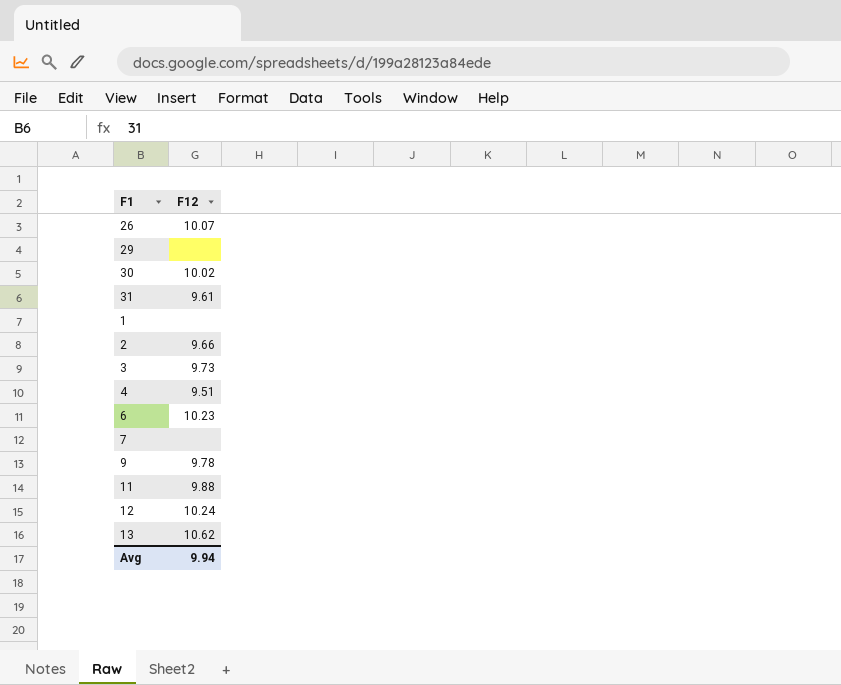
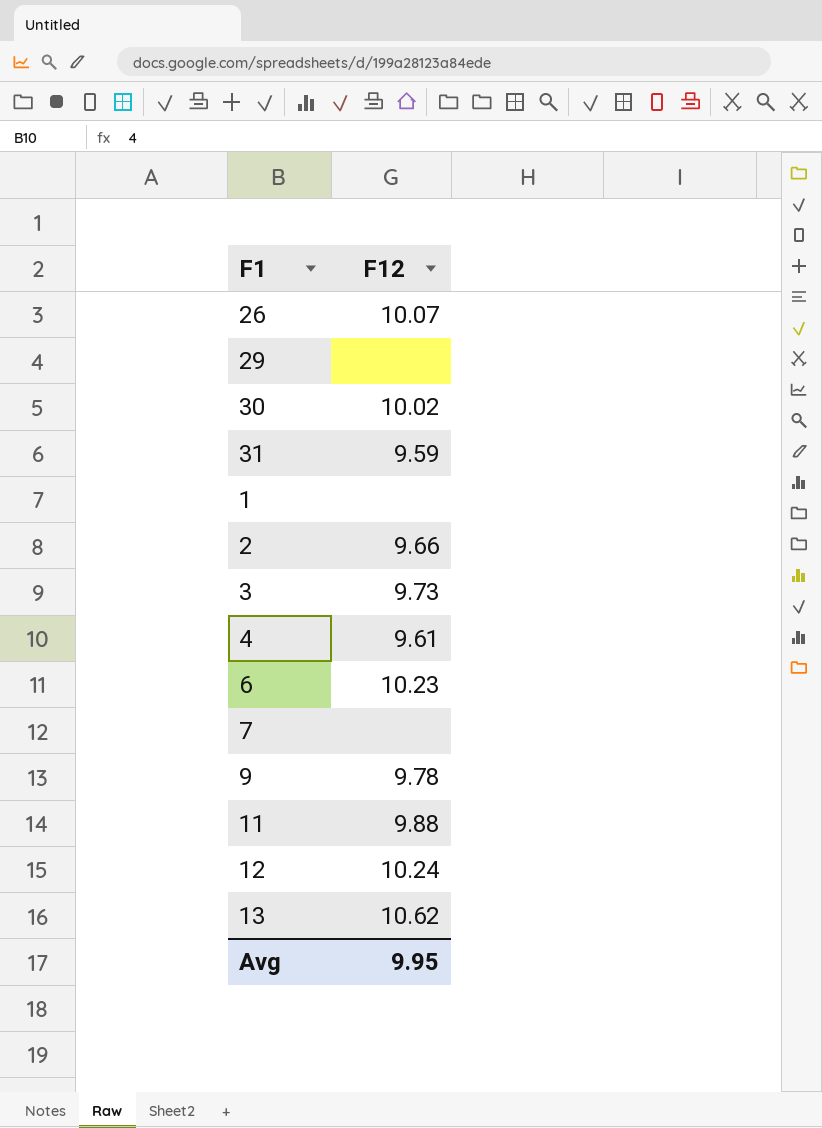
31 | F12: 9.61 -> 9.59
4 | F12: 9.51 -> 9.61
Avg | F12: 9.94 -> 9.95

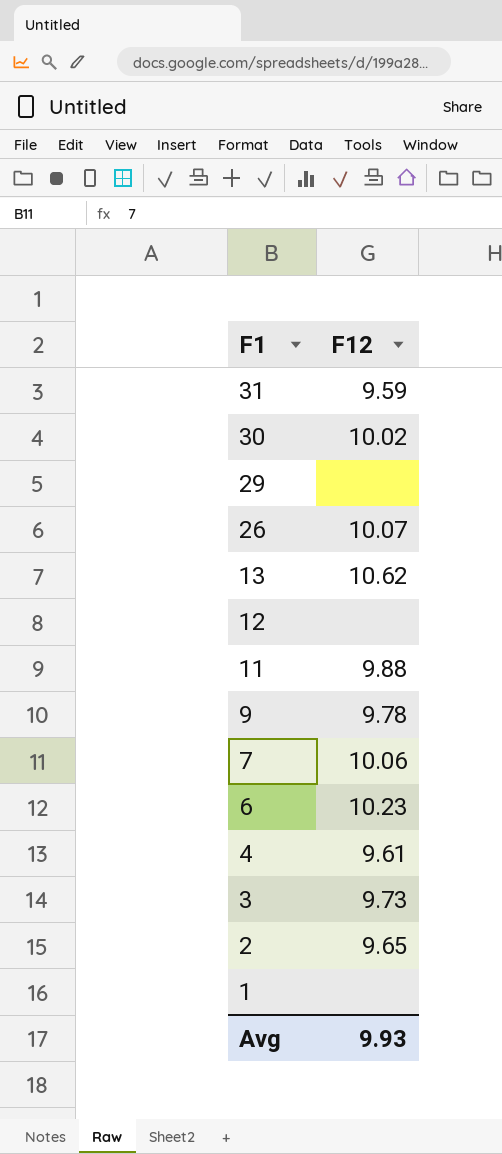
row order: none -> F1 descending
12 | F12: 10.24 -> none
7 | F12: none -> 10.06
2 | F12: 9.66 -> 9.65
Avg | F12: 9.95 -> 9.93

